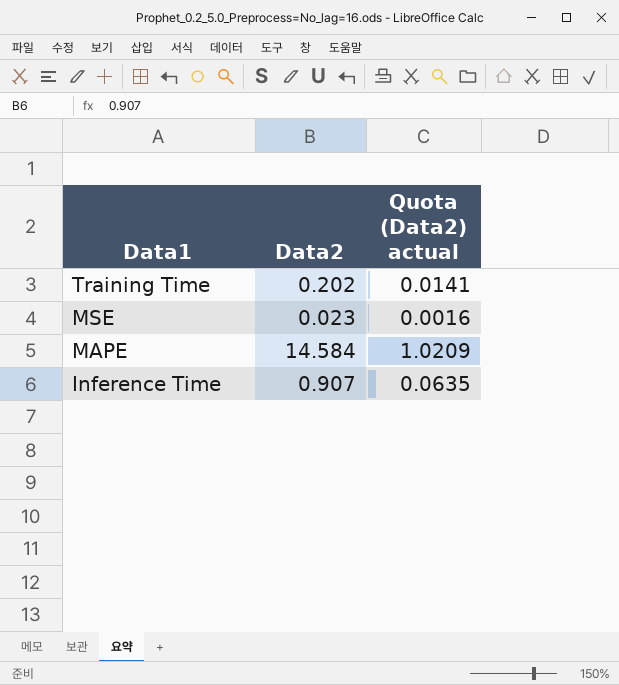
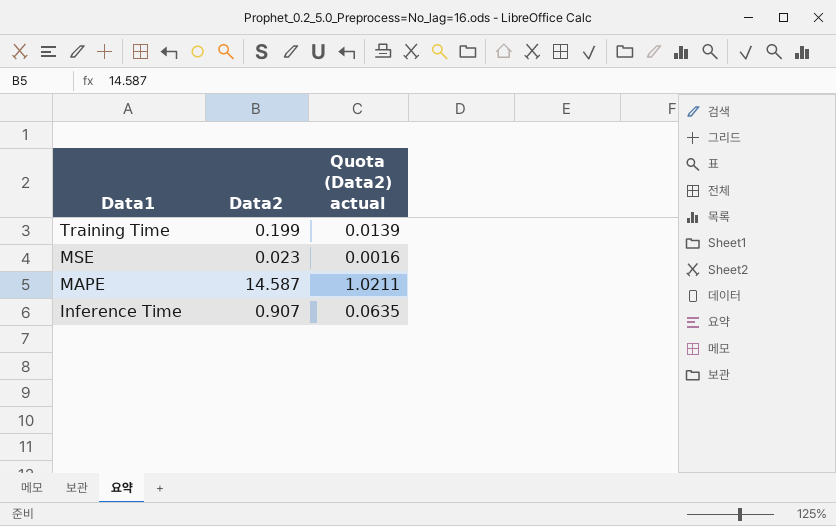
Training Time | Data2: 0.202 -> 0.199
Training Time | Quota (Data2) actual: 0.0141 -> 0.0139
MAPE | Data2: 14.584 -> 14.587
MAPE | Quota (Data2) actual: 1.0209 -> 1.0211

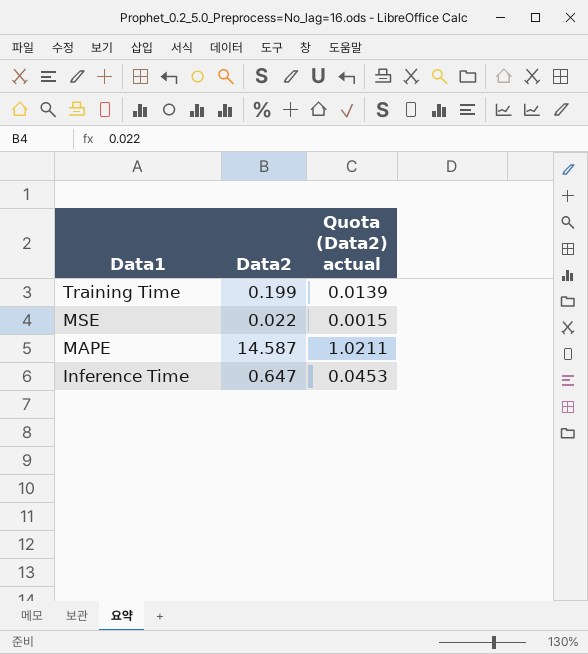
MSE | Data2: 0.023 -> 0.022
MSE | Quota (Data2) actual: 0.0016 -> 0.0015
Inference Time | Data2: 0.907 -> 0.647
Inference Time | Quota (Data2) actual: 0.0635 -> 0.0453

